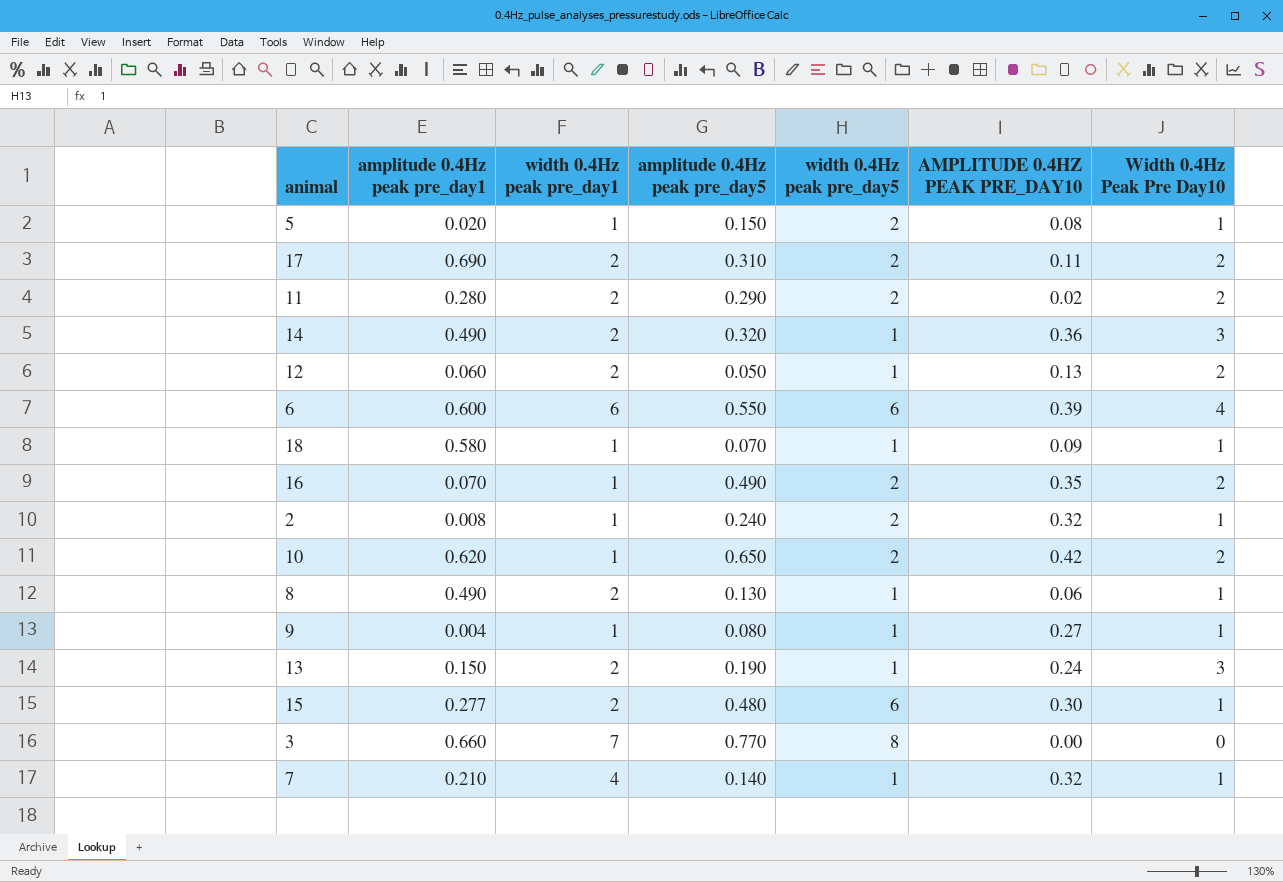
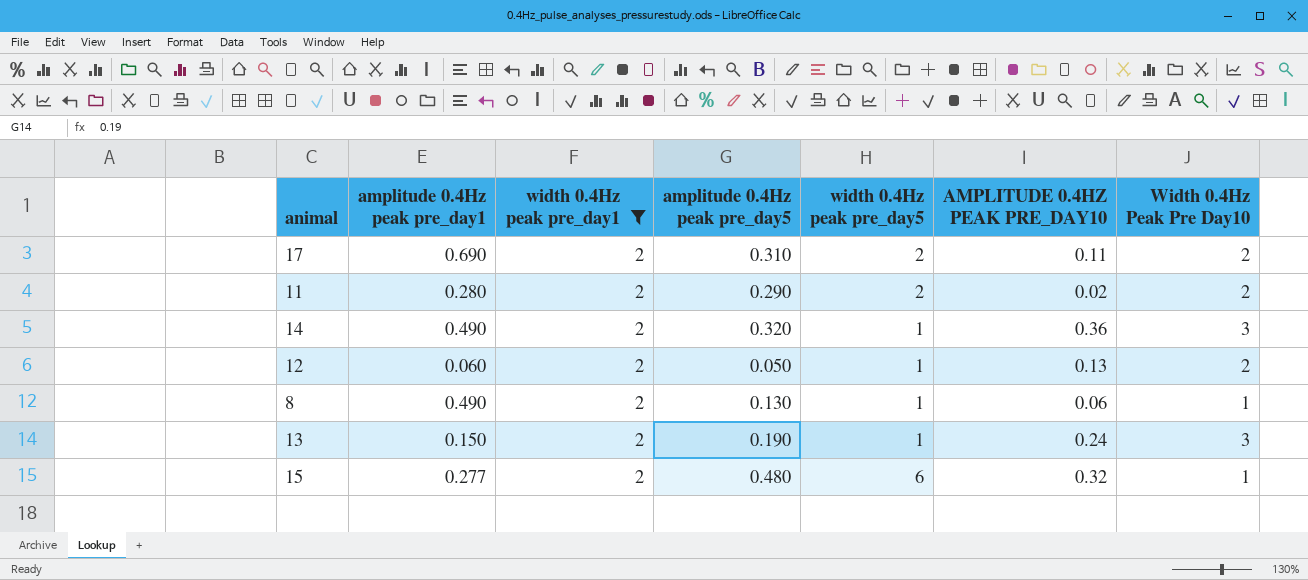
filter: none -> width 0.4Hz peak pre_day1 = 2
15 | AMPLITUDE 0.4HZ PEAK PRE_DAY10: 0.30 -> 0.32

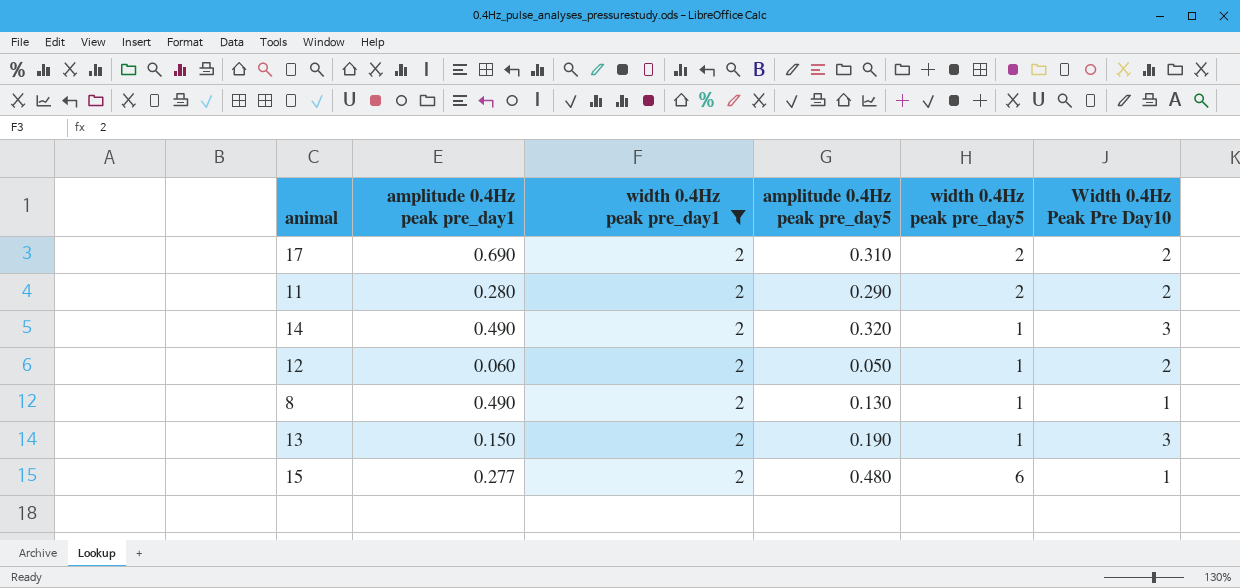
column AMPLITUDE 0.4HZ PEAK PRE_DAY10 | position: 6 -> none

